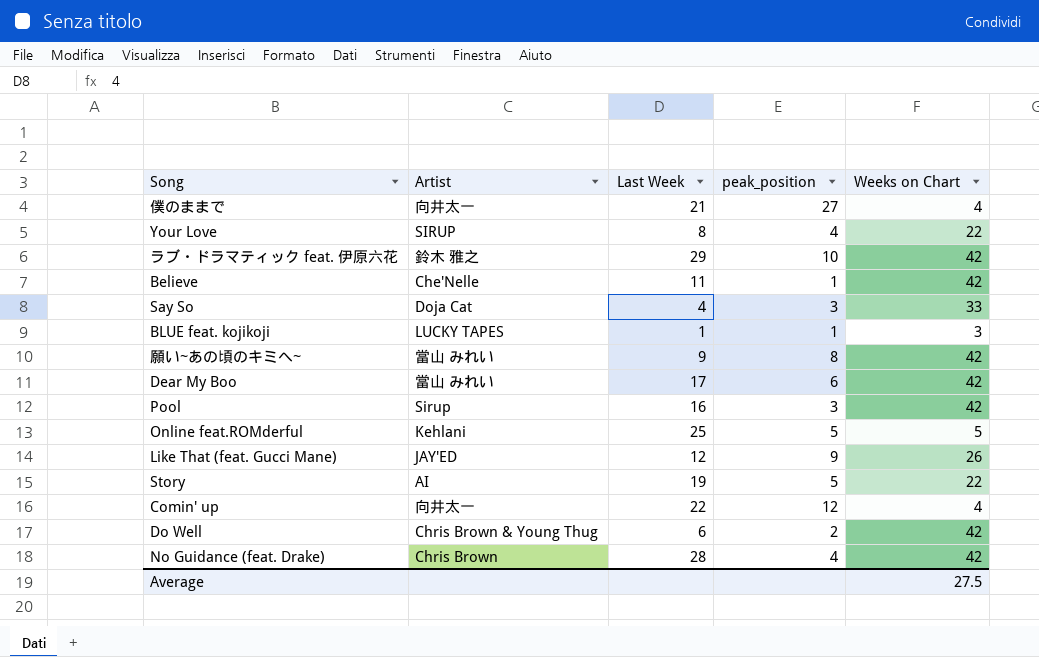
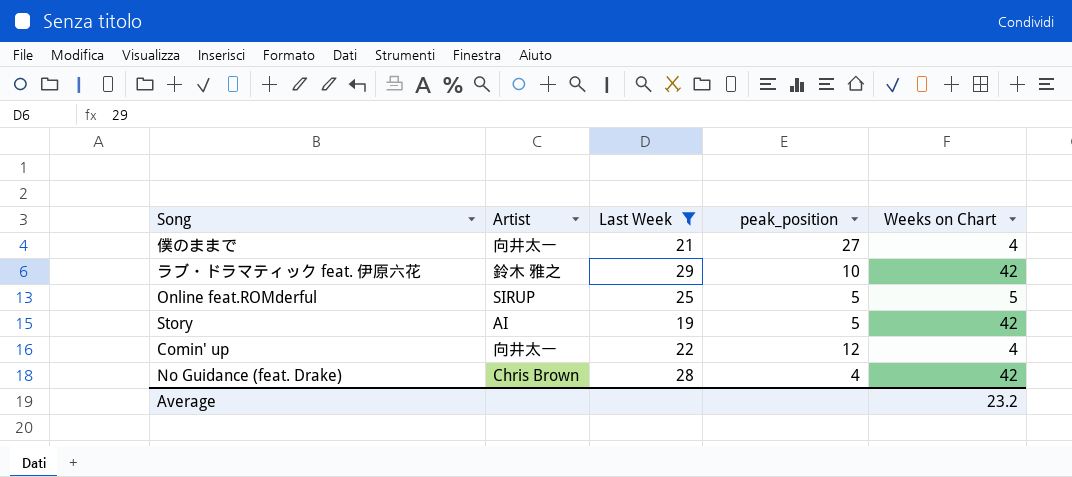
filter: none -> Last Week >= 19
Online feat.ROMderful | Artist: Kehlani -> SIRUP
Story | Weeks on Chart: 22 -> 42
Average | Weeks on Chart: 27.5 -> 23.2

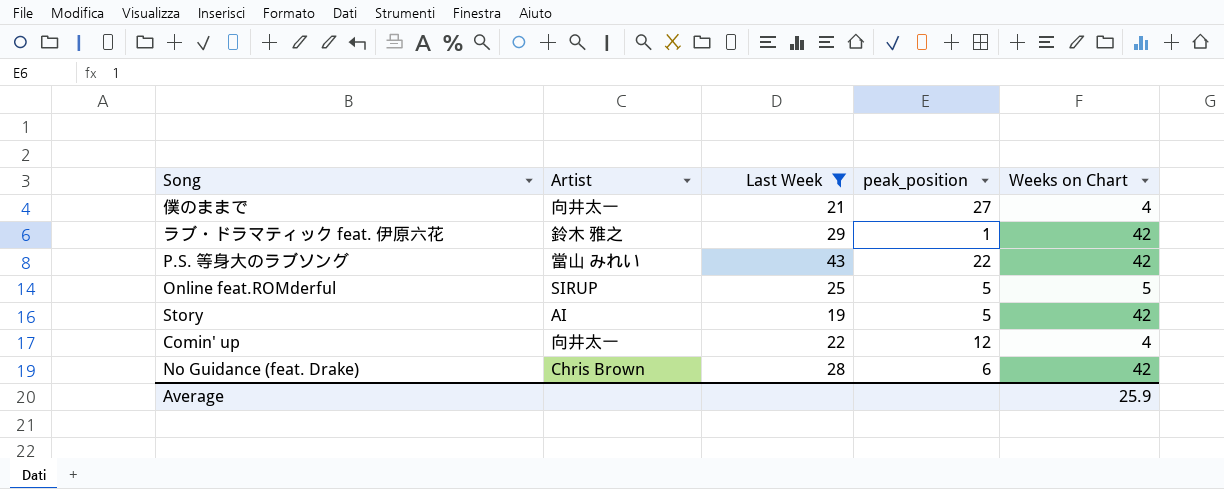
ラブ・ドラマティック feat. 伊原六花 | peak_position: 10 -> 1
row P.S. 等身大のラブソング: none -> 當山 みれい | 43 | 22 | 42
No Guidance (feat. Drake) | peak_position: 4 -> 6
Average | Weeks on Chart: 23.2 -> 25.9

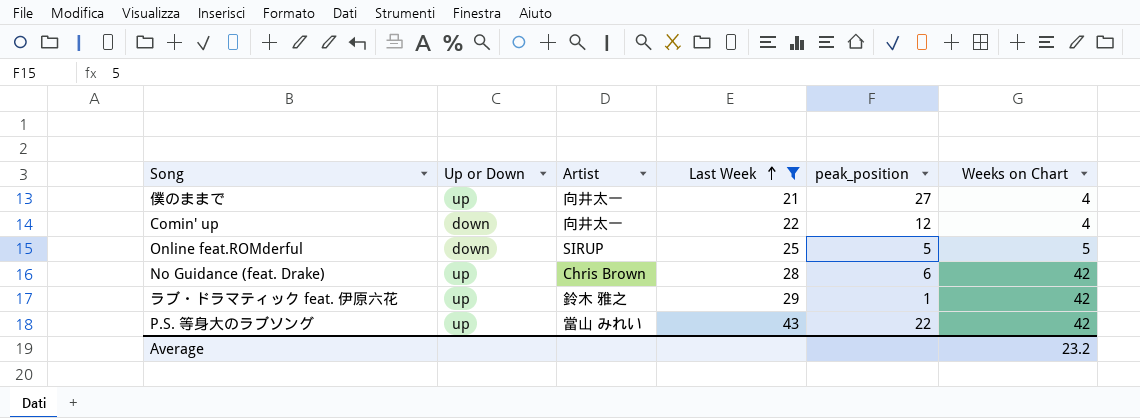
row order: none -> Last Week ascending
column Up or Down | position: none -> 2
row Story: AI | 19 | 5 | 42 -> none
Average | Weeks on Chart: 25.9 -> 23.2

